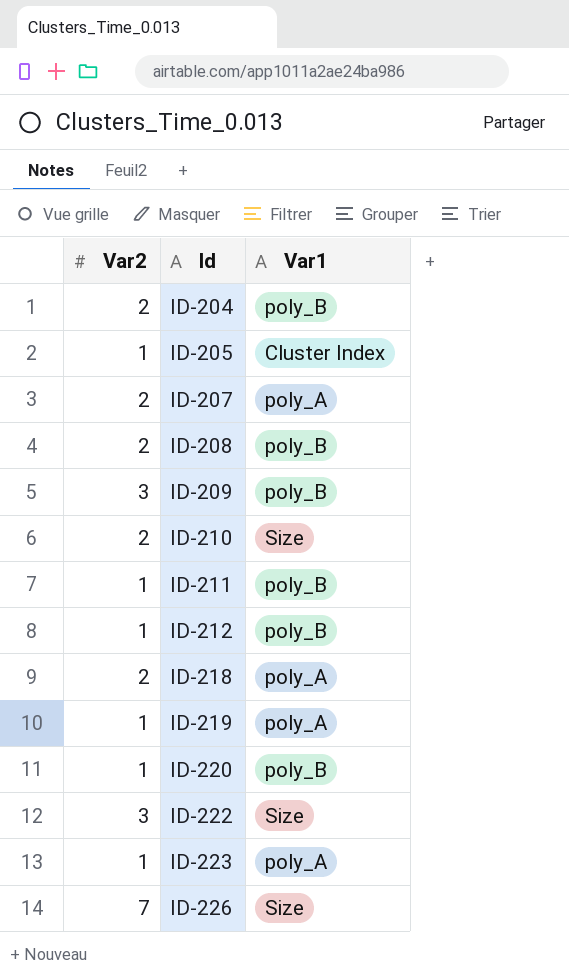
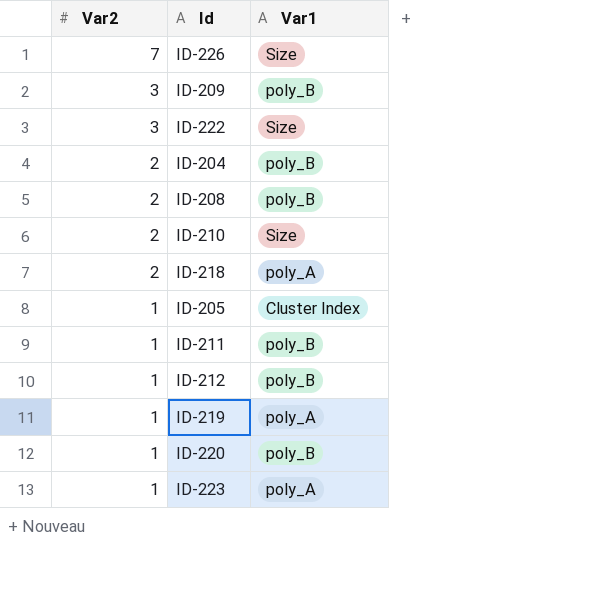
row order: Id ascending -> Var2 descending
row ID-207: 2 | poly_A -> none

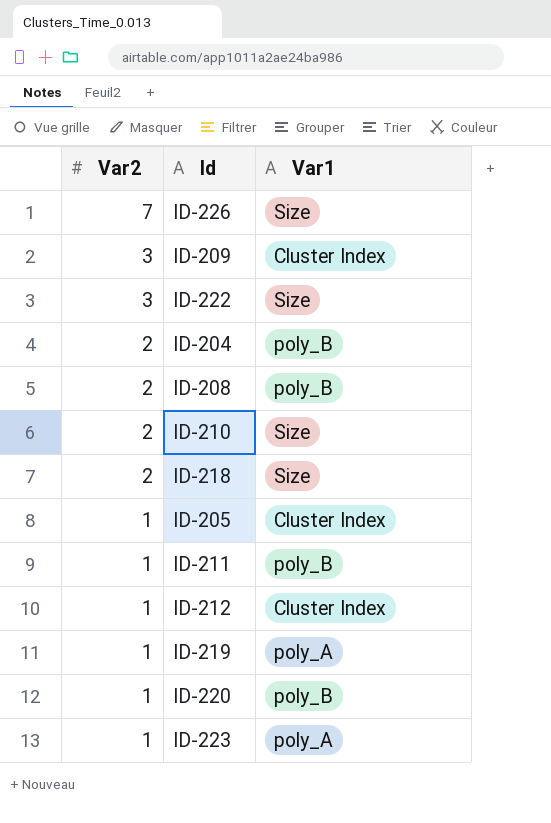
ID-209 | Var1: poly_B -> Cluster Index
ID-218 | Var1: poly_A -> Size
ID-212 | Var1: poly_B -> Cluster Index

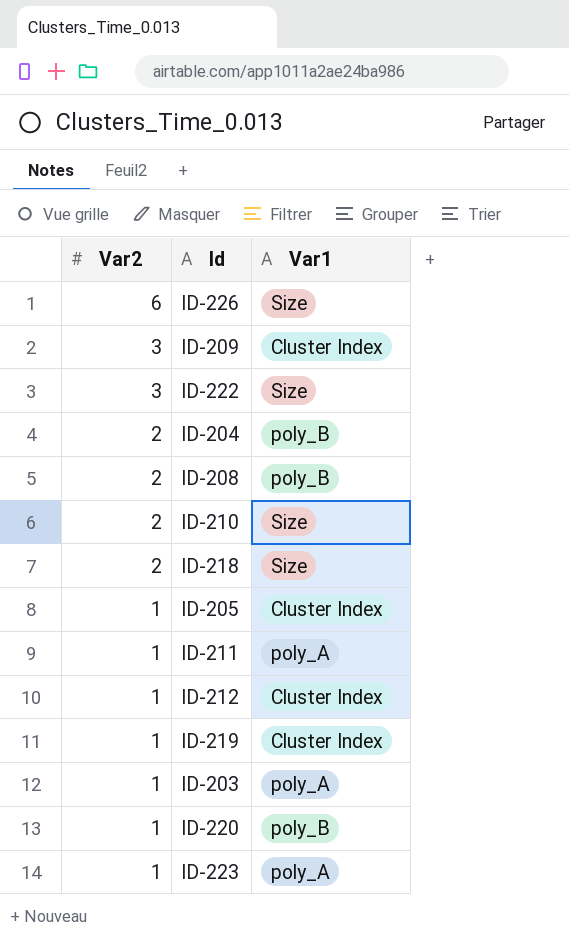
ID-226 | Var2: 7 -> 6
ID-211 | Var1: poly_B -> poly_A
ID-219 | Var1: poly_A -> Cluster Index
row ID-203: none -> 1 | poly_A

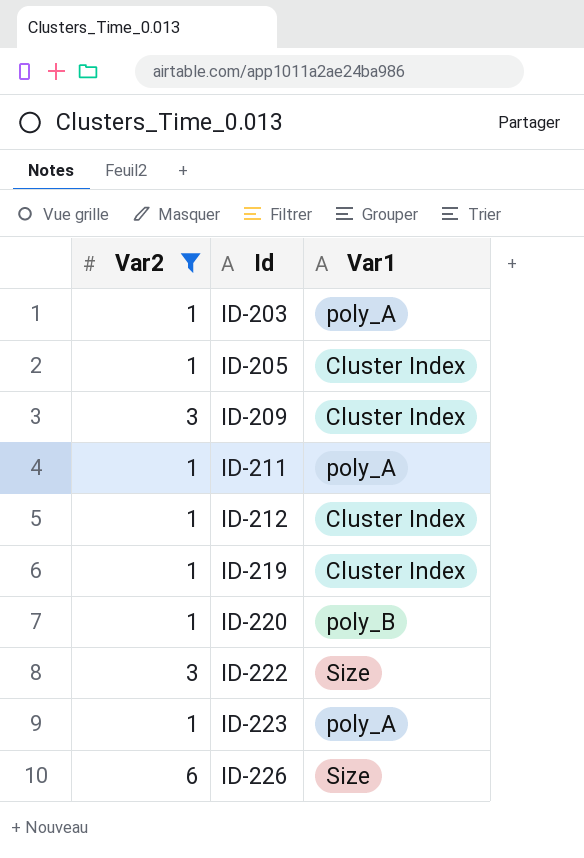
filter: none -> Var2 != 2
row order: Var2 descending -> Id ascending

